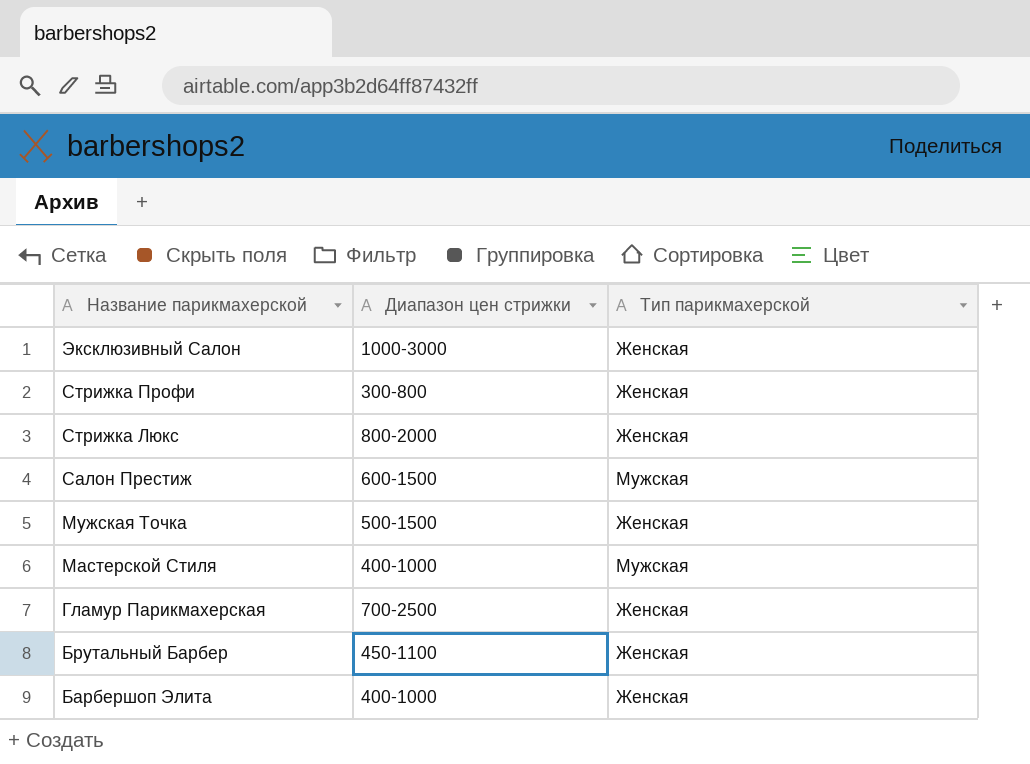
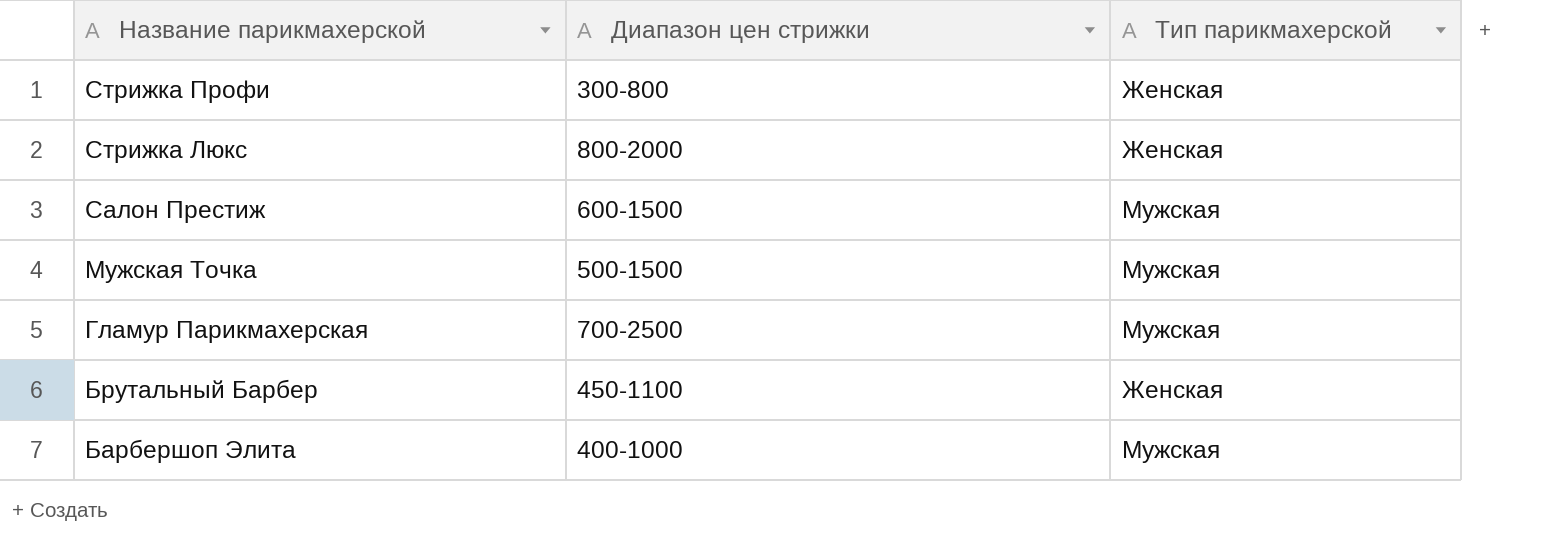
row Эксклюзивный Салон: 1000-3000 | Женская -> none
row Мастерской Стиля: 400-1000 | Мужская -> none
Мужская Точка | Тип парикмахерской: Женская -> Мужская
Гламур Парикмахерская | Тип парикмахерской: Женская -> Мужская
Барбершоп Элита | Тип парикмахерской: Женская -> Мужская

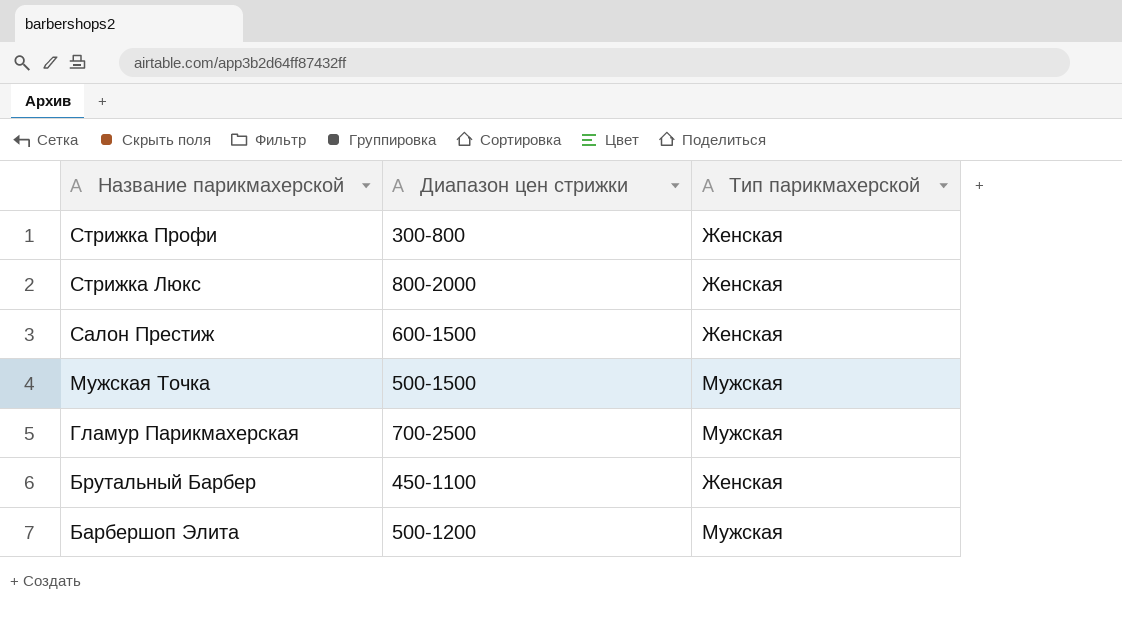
Салон Престиж | Тип парикмахерской: Мужская -> Женская
Барбершоп Элита | Диапазон цен стрижки: 400-1000 -> 500-1200

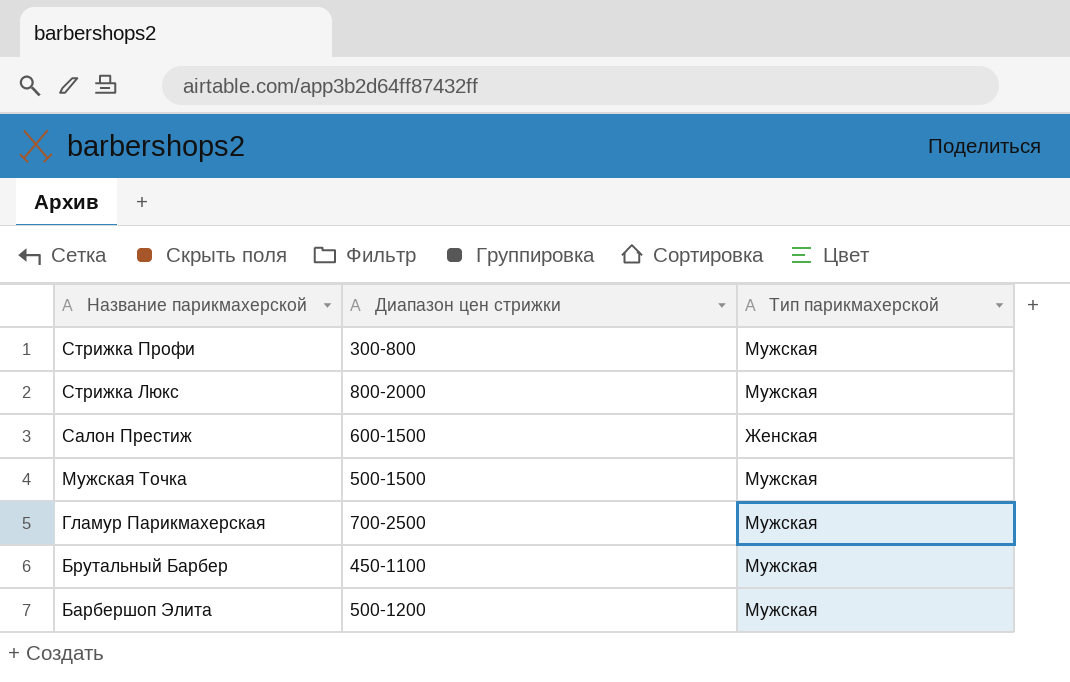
Стрижка Профи | Тип парикмахерской: Женская -> Мужская
Стрижка Люкс | Тип парикмахерской: Женская -> Мужская
Брутальный Барбер | Тип парикмахерской: Женская -> Мужская

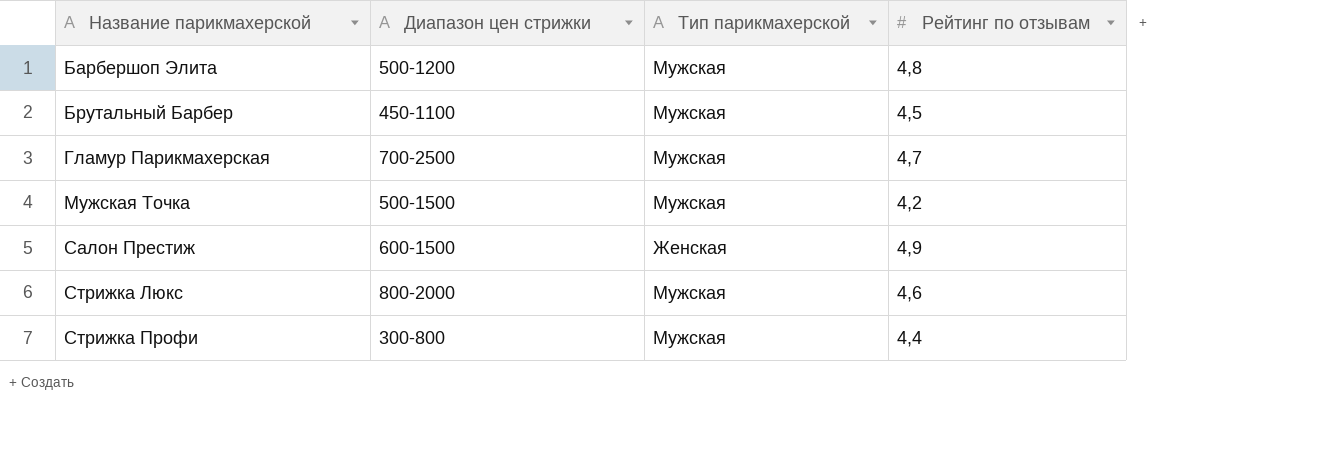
row order: Название парикмахерской descending -> Название парикмахерской ascending
column Рейтинг по отзывам | position: none -> 4

